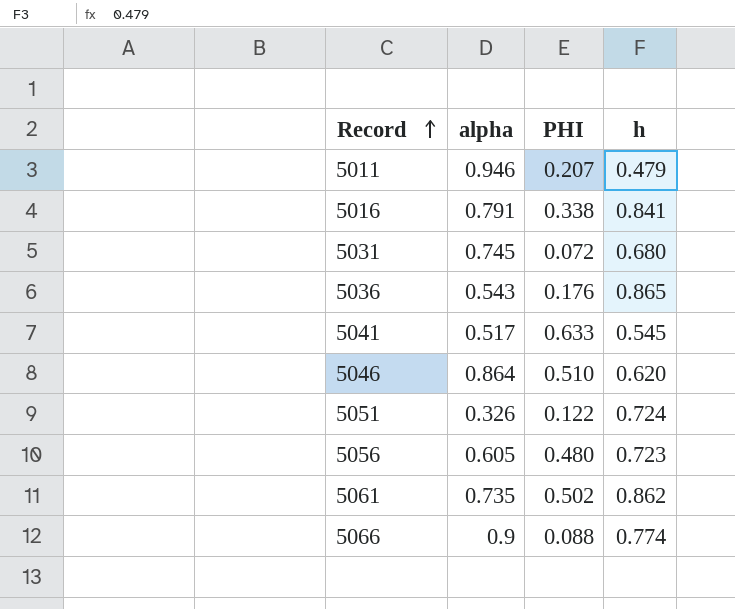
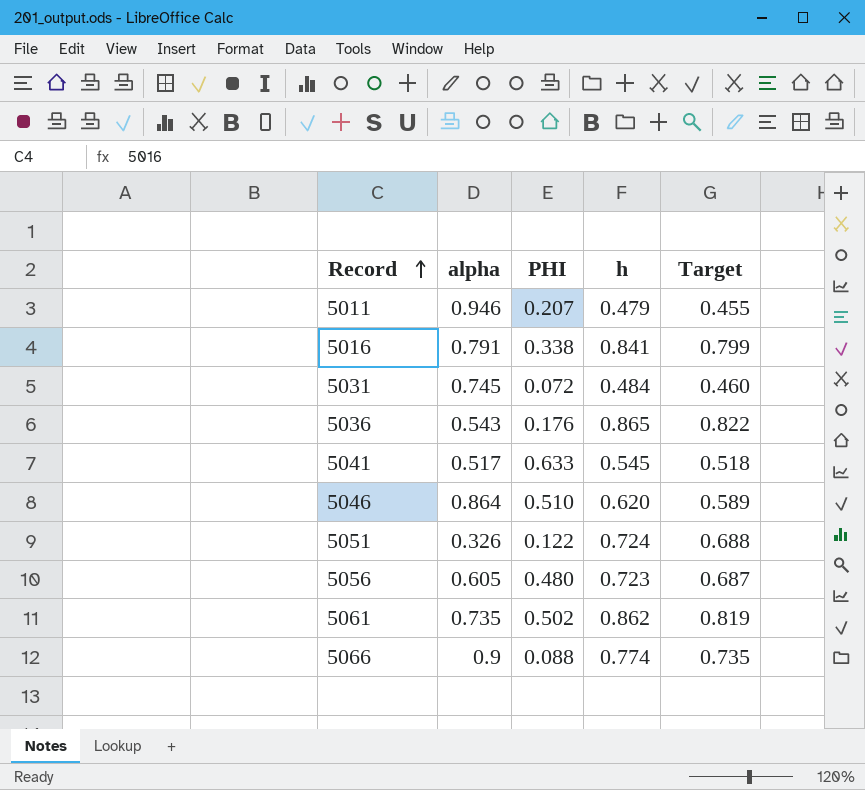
column Target | formula: none -> [h] * 0.95
5031 | h: 0.680 -> 0.484

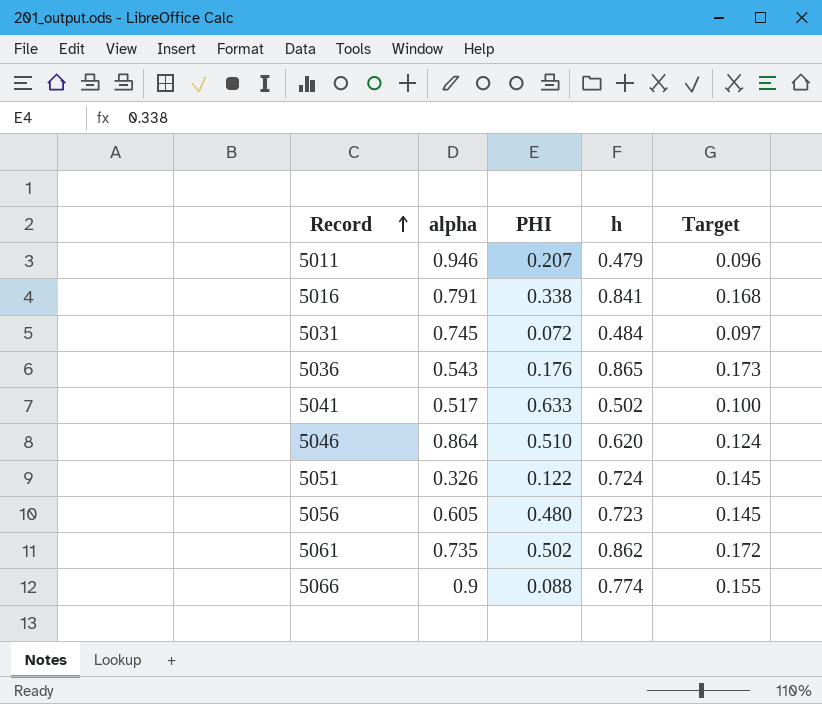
column Target | formula: [h] * 0.95 -> [h] * 0.2
5041 | h: 0.545 -> 0.502

